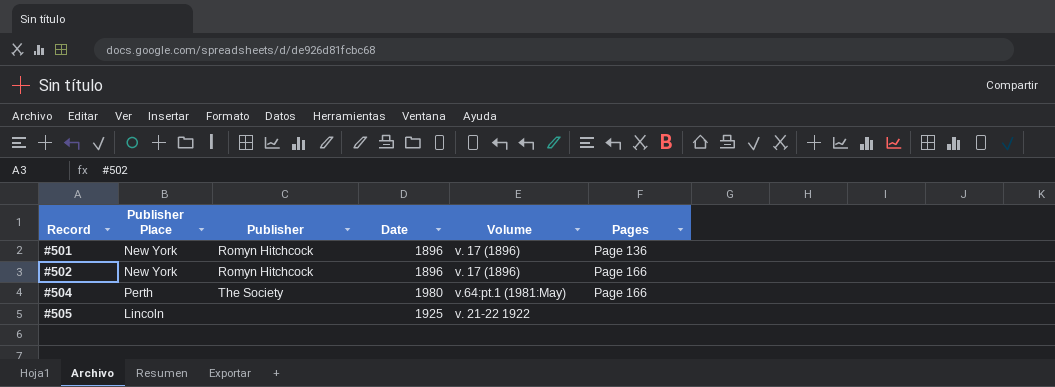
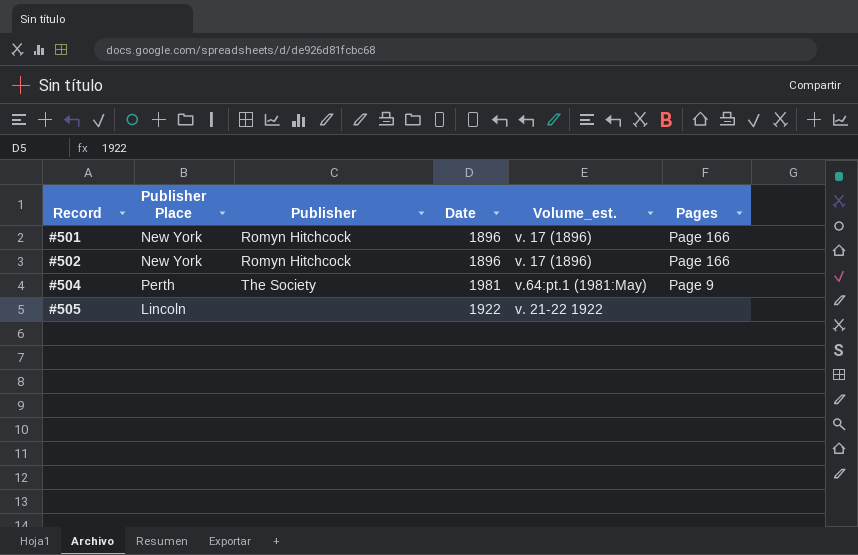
column name: Volume -> Volume_est.
#501 | Pages: Page 136 -> Page 166
#504 | Date: 1980 -> 1981
#504 | Pages: Page 166 -> Page 9
#505 | Date: 1925 -> 1922

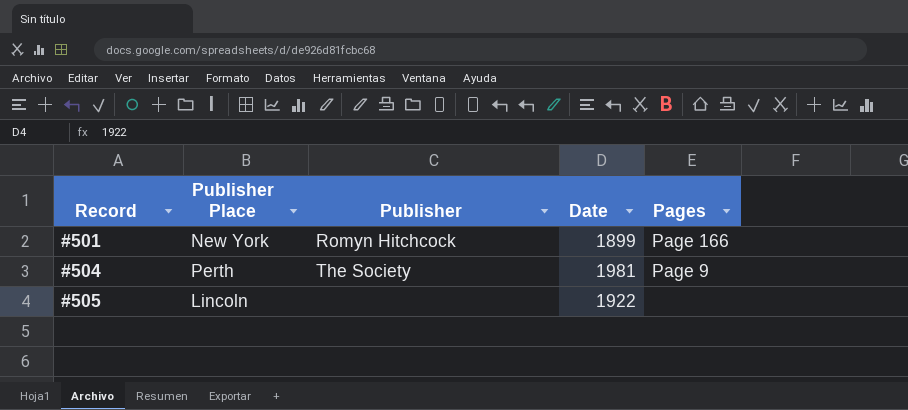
column Volume_est. | position: 5 -> none
row #502: New York | Romyn Hitchcock | 1896 | v. 17 (1896) | Page 166 -> none
#501 | Date: 1896 -> 1899

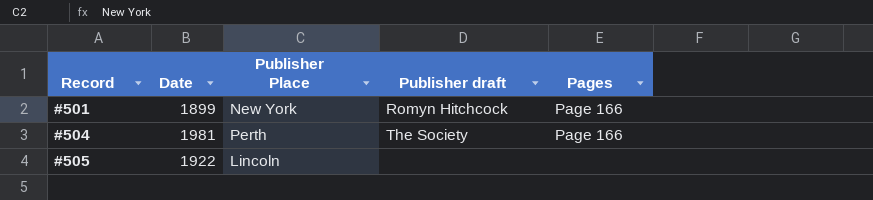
column Date | position: 4 -> 2
column name: Publisher -> Publisher draft
#504 | Pages: Page 9 -> Page 166

